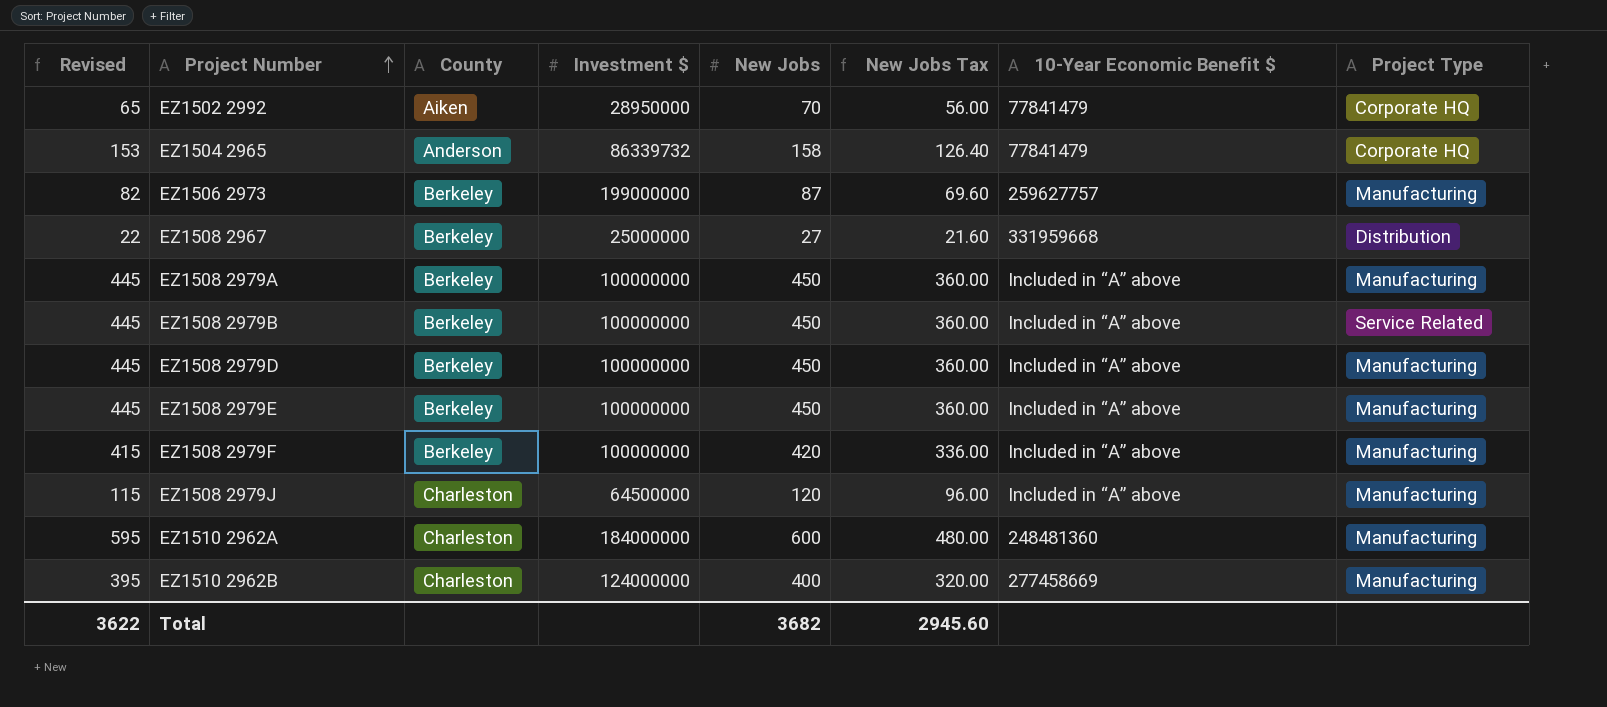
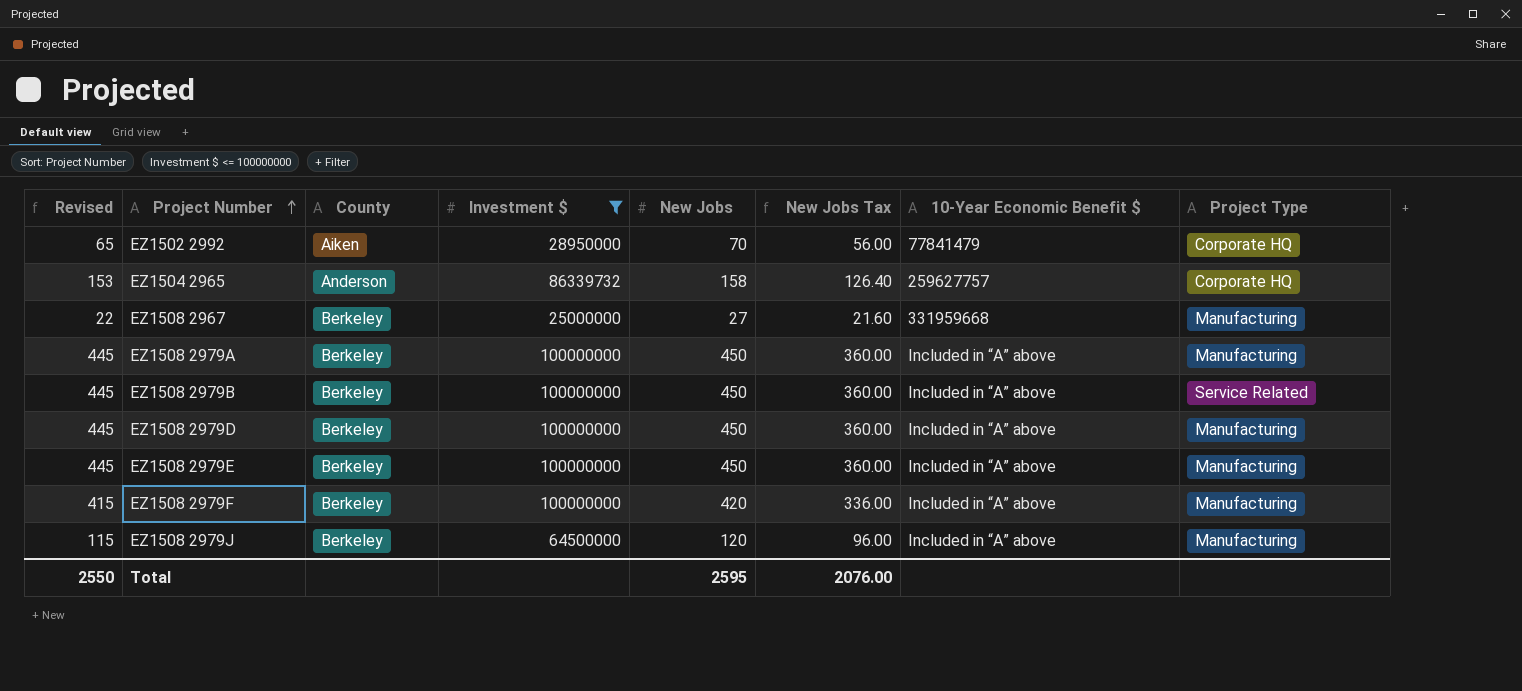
filter: none -> Investment $ <= 100000000
EZ1504 2965 | 10-Year Economic Benefit $: 77841479 -> 259627757
EZ1508 2967 | Project Type: Distribution -> Manufacturing
EZ1508 2979J | County: Charleston -> Berkeley
Total | Revised: 3622 -> 2550
Total | New Jobs: 3682 -> 2595
Total | New Jobs Tax: 2945.60 -> 2076.00

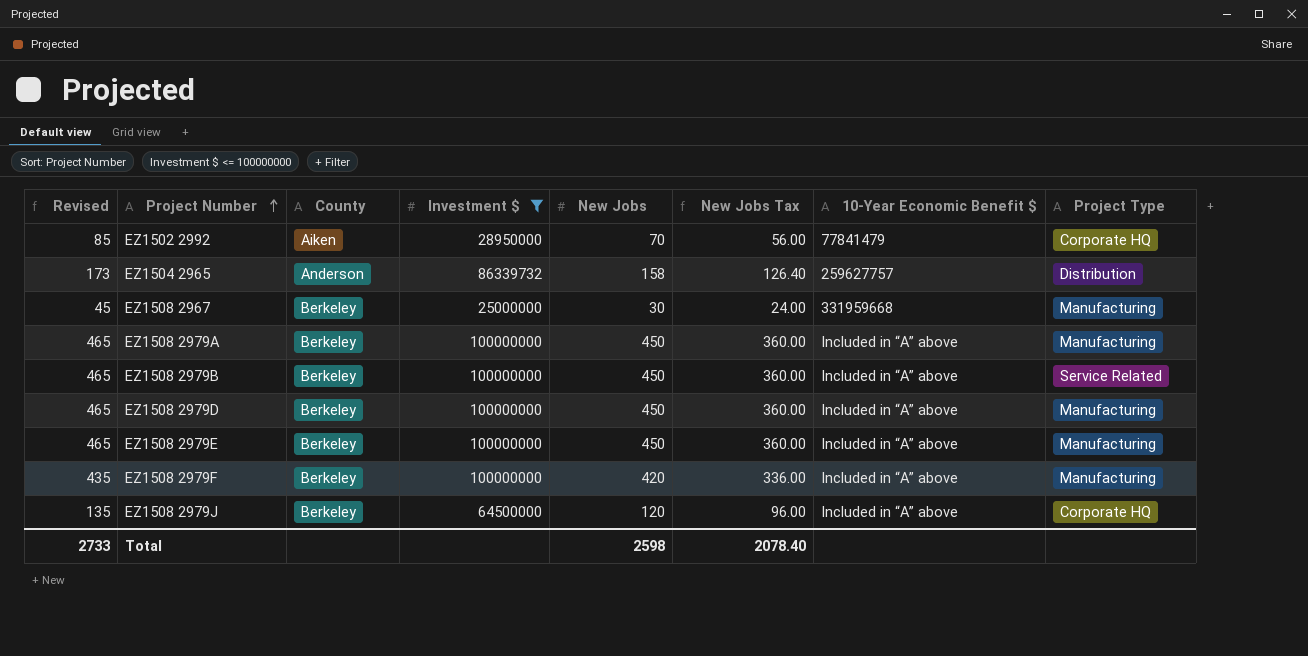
column Revised | formula: [New Jobs] - 5 -> [New Jobs] + 15
EZ1504 2965 | Project Type: Corporate HQ -> Distribution
EZ1508 2967 | New Jobs: 27 -> 30
EZ1508 2967 | New Jobs Tax: 21.60 -> 24.00
EZ1508 2979J | Project Type: Manufacturing -> Corporate HQ
Total | Revised: 2550 -> 2733
Total | New Jobs: 2595 -> 2598
Total | New Jobs Tax: 2076.00 -> 2078.40

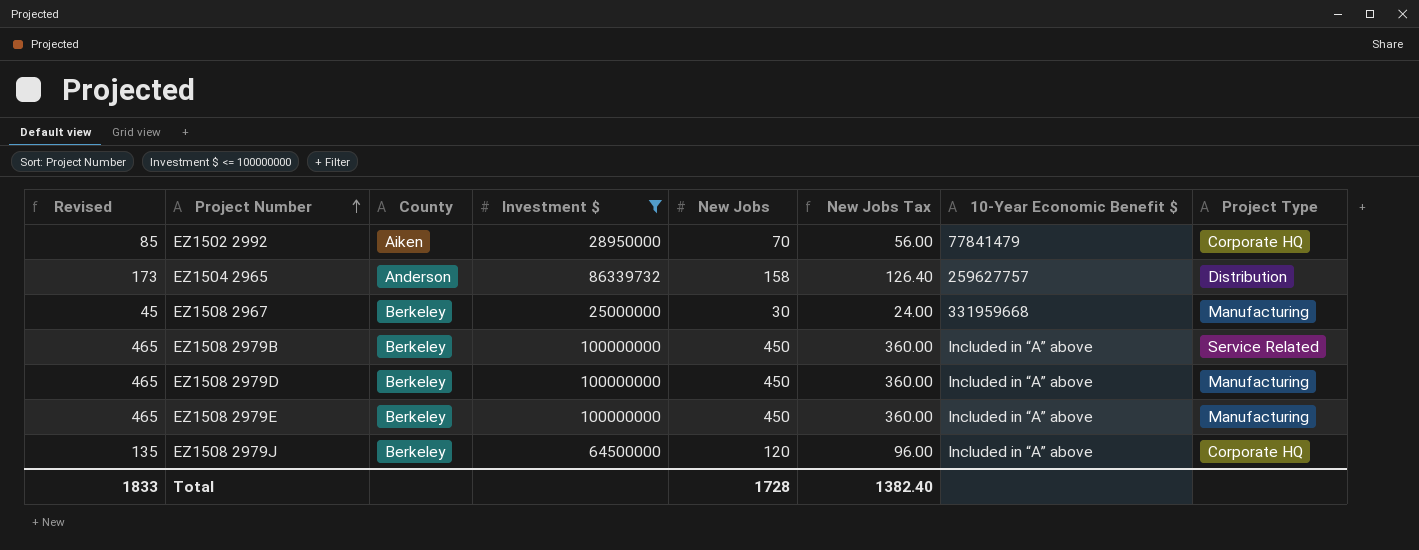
row EZ1508 2979A: 465 | Berkeley | 100000000 | 450 | 360.00 | Included in “A” above | Manufacturing -> none
row EZ1508 2979F: 435 | Berkeley | 100000000 | 420 | 336.00 | Included in “A” above | Manufacturing -> none
Total | Revised: 2733 -> 1833
Total | New Jobs: 2598 -> 1728
Total | New Jobs Tax: 2078.40 -> 1382.40

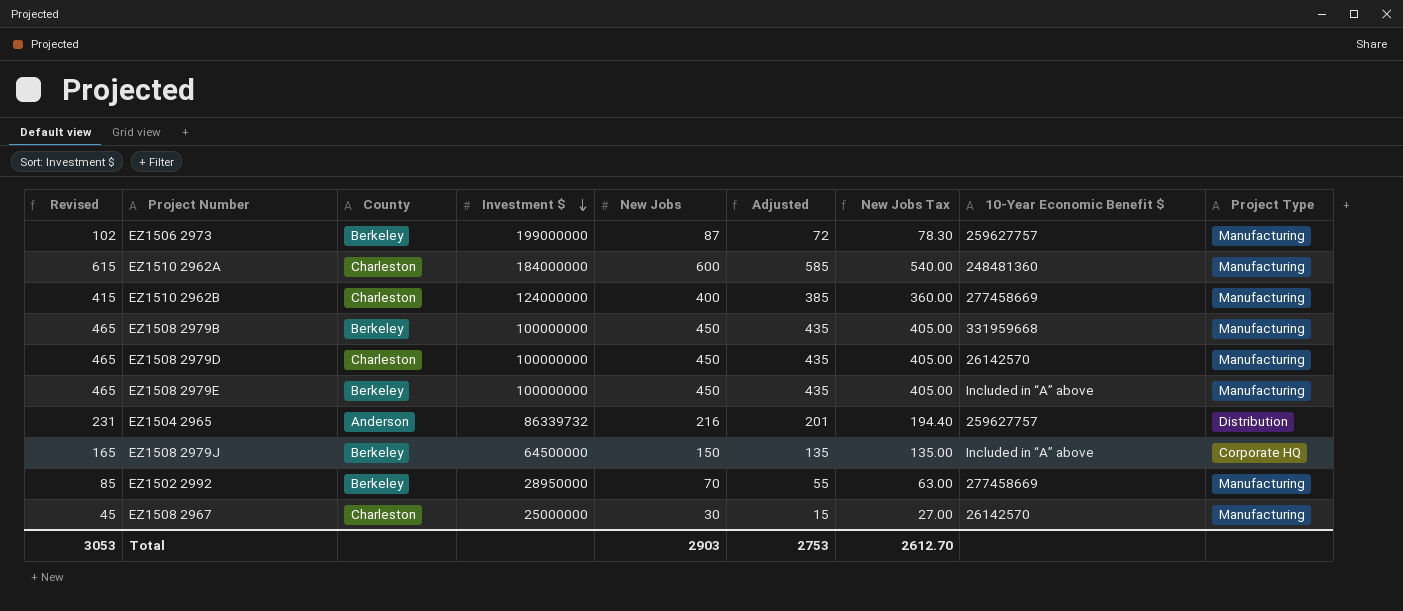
filter: Investment $ <= 100000000 -> none
row order: Project Number ascending -> Investment $ descending
column Adjusted | formula: none -> [New Jobs] - 15
column New Jobs Tax | formula: [New Jobs] * 0.8 -> [New Jobs] * 0.9
EZ1508 2979B | 10-Year Economic Benefit $: Included in “A” above -> 331959668
EZ1508 2979B | Project Type: Service Related -> Manufacturing
EZ1508 2979D | County: Berkeley -> Charleston
EZ1508 2979D | 10-Year Economic Benefit $: Included in “A” above -> 26142570
EZ1504 2965 | Revised: 173 -> 231
EZ1504 2965 | New Jobs: 158 -> 216
EZ1508 2979J | Revised: 135 -> 165
EZ1508 2979J | New Jobs: 120 -> 150
EZ1502 2992 | County: Aiken -> Berkeley
EZ1502 2992 | 10-Year Economic Benefit $: 77841479 -> 277458669
EZ1502 2992 | Project Type: Corporate HQ -> Manufacturing
EZ1508 2967 | County: Berkeley -> Charleston
EZ1508 2967 | 10-Year Economic Benefit $: 331959668 -> 26142570
Total | Revised: 1833 -> 3053
Total | New Jobs: 1728 -> 2903
Total | New Jobs Tax: 1382.40 -> 2612.70

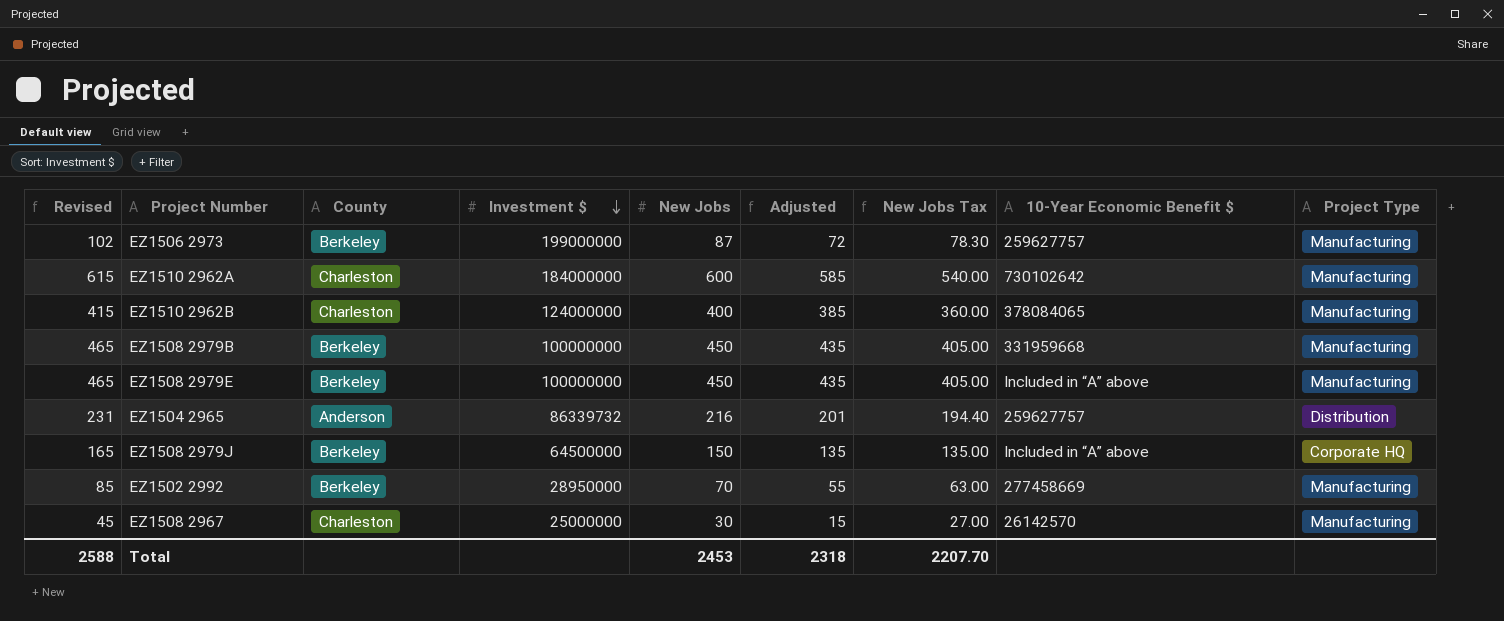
row EZ1508 2979D: 465 | Charleston | 100000000 | 450 | 435 | 405.00 | 26142570 | Manufacturing -> none
EZ1510 2962A | 10-Year Economic Benefit $: 248481360 -> 730102642
EZ1510 2962B | 10-Year Economic Benefit $: 277458669 -> 378084065
Total | Revised: 3053 -> 2588
Total | New Jobs: 2903 -> 2453
Total | Adjusted: 2753 -> 2318
Total | New Jobs Tax: 2612.70 -> 2207.70

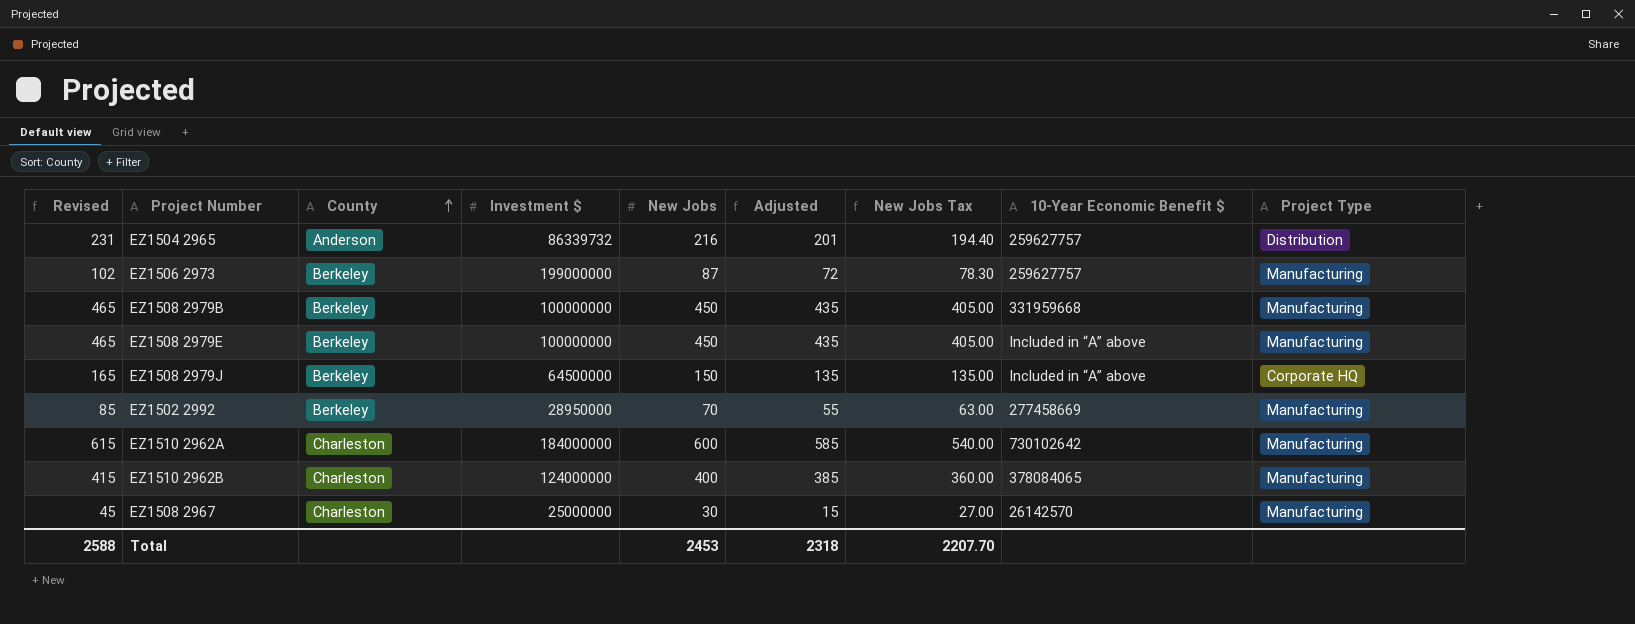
row order: Investment $ descending -> County ascending

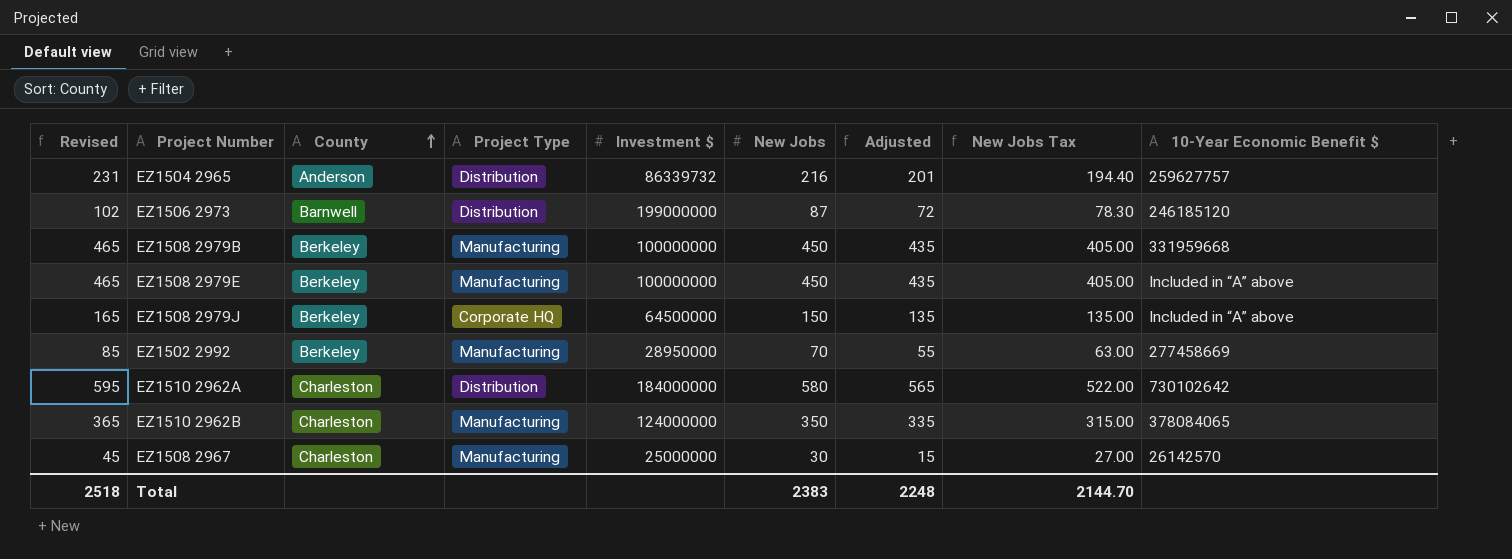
column Project Type | position: 9 -> 4
EZ1506 2973 | County: Berkeley -> Barnwell
EZ1506 2973 | Project Type: Manufacturing -> Distribution
EZ1506 2973 | 10-Year Economic Benefit $: 259627757 -> 246185120
EZ1510 2962A | Revised: 615 -> 595
EZ1510 2962A | Project Type: Manufacturing -> Distribution
EZ1510 2962A | New Jobs: 600 -> 580
EZ1510 2962A | Adjusted: 585 -> 565
EZ1510 2962A | New Jobs Tax: 540.00 -> 522.00
EZ1510 2962B | Revised: 415 -> 365
EZ1510 2962B | New Jobs: 400 -> 350
EZ1510 2962B | Adjusted: 385 -> 335
EZ1510 2962B | New Jobs Tax: 360.00 -> 315.00
Total | Revised: 2588 -> 2518
Total | New Jobs: 2453 -> 2383
Total | Adjusted: 2318 -> 2248
Total | New Jobs Tax: 2207.70 -> 2144.70

